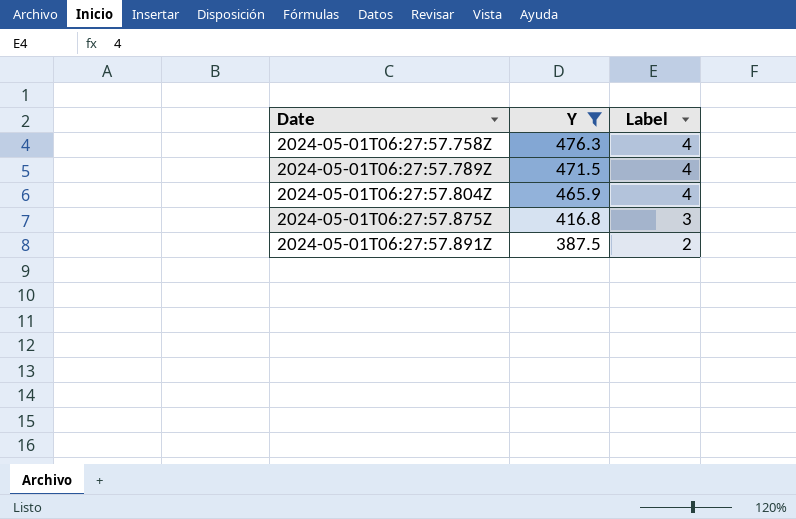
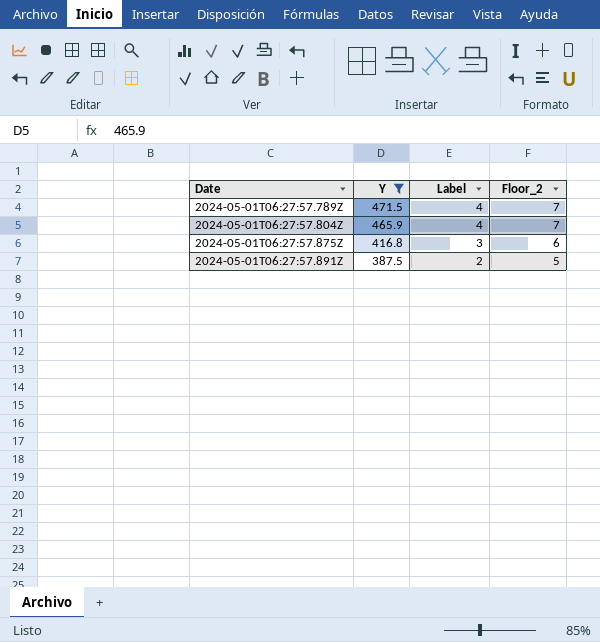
column Floor_2 | formula: none -> [Label] + 3
row 2024-05-01T06:27:57.758Z: 476.3 | 4 -> none

